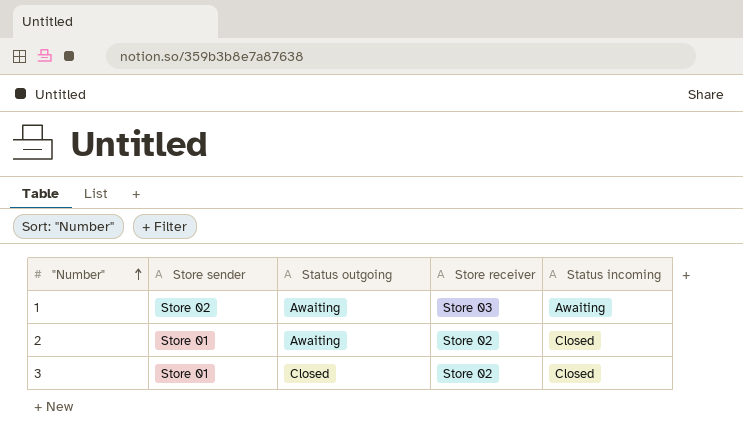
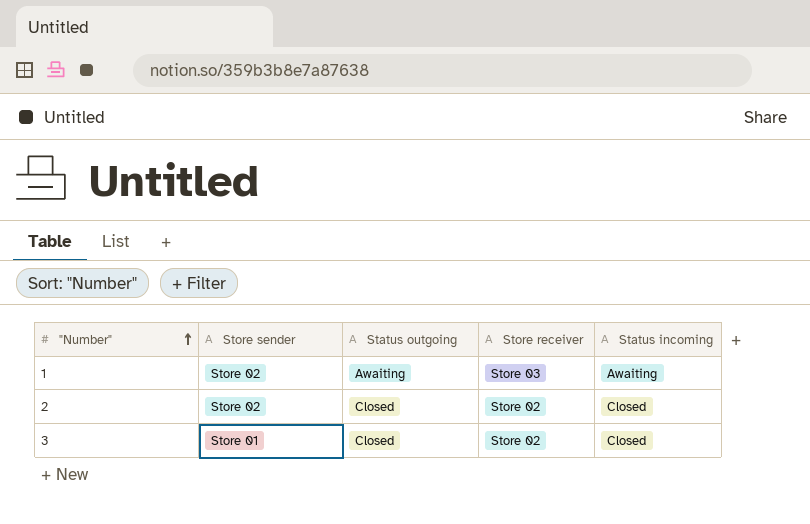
2 | Store sender: Store 01 -> Store 02
2 | Status outgoing: Awaiting -> Closed

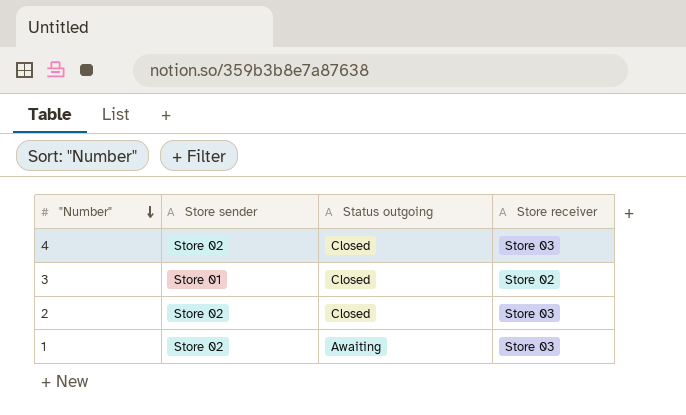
row order: "Number" ascending -> "Number" descending
column Status incoming | position: 5 -> none
row 4: none -> Store 02 | Closed | Store 03
2 | Store receiver: Store 02 -> Store 03

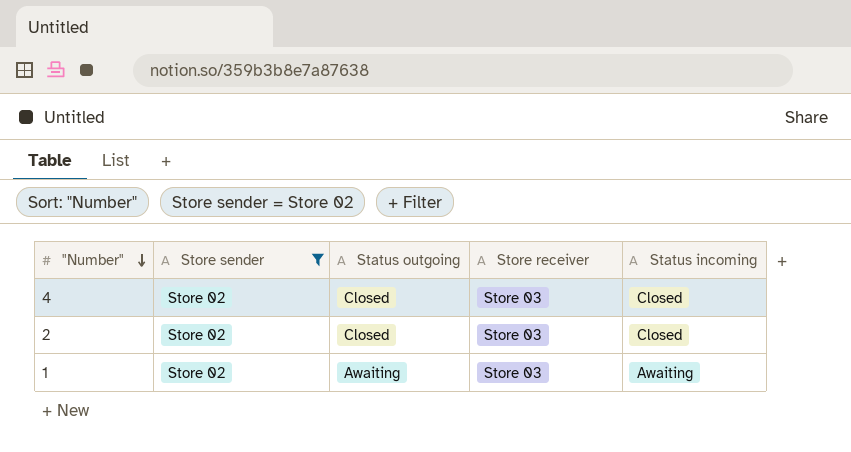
filter: none -> Store sender = Store 02
column Status incoming | position: none -> 5

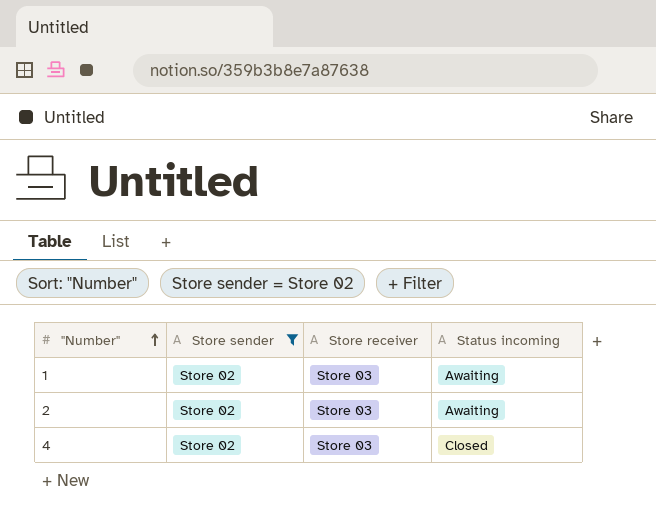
row order: "Number" descending -> "Number" ascending
column Status outgoing | position: 3 -> none
2 | Status incoming: Closed -> Awaiting

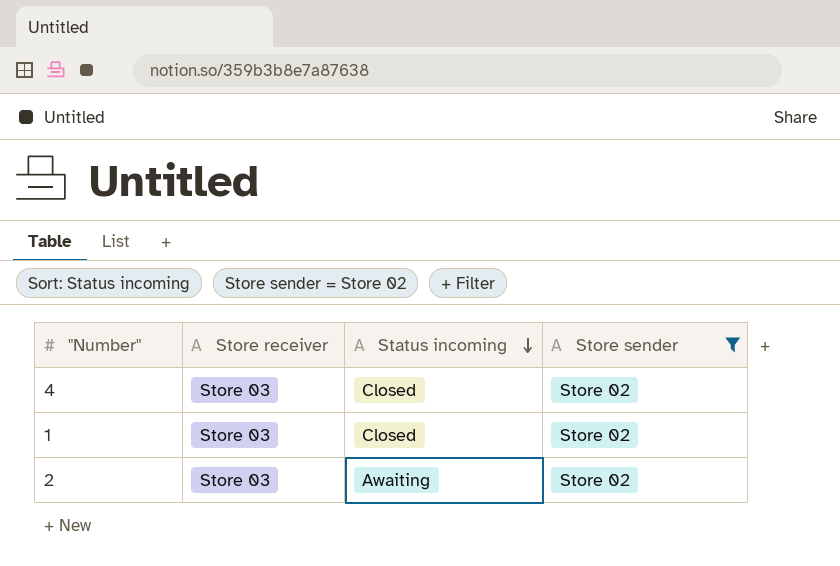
row order: "Number" ascending -> Status incoming descending
column Store sender | position: 2 -> 4
1 | Status incoming: Awaiting -> Closed

